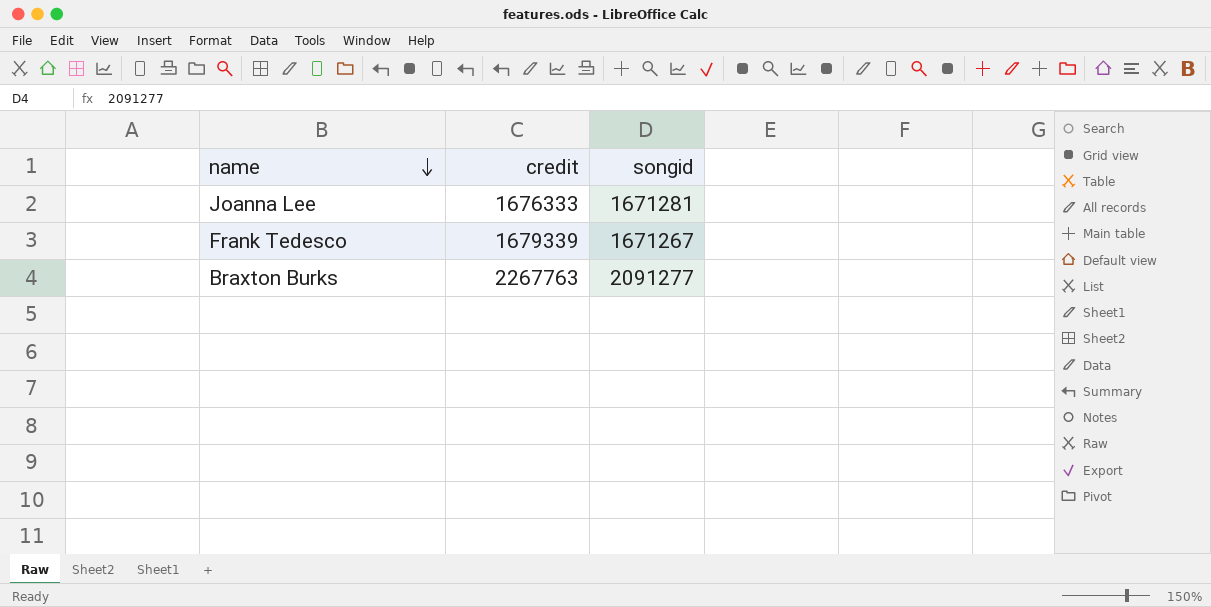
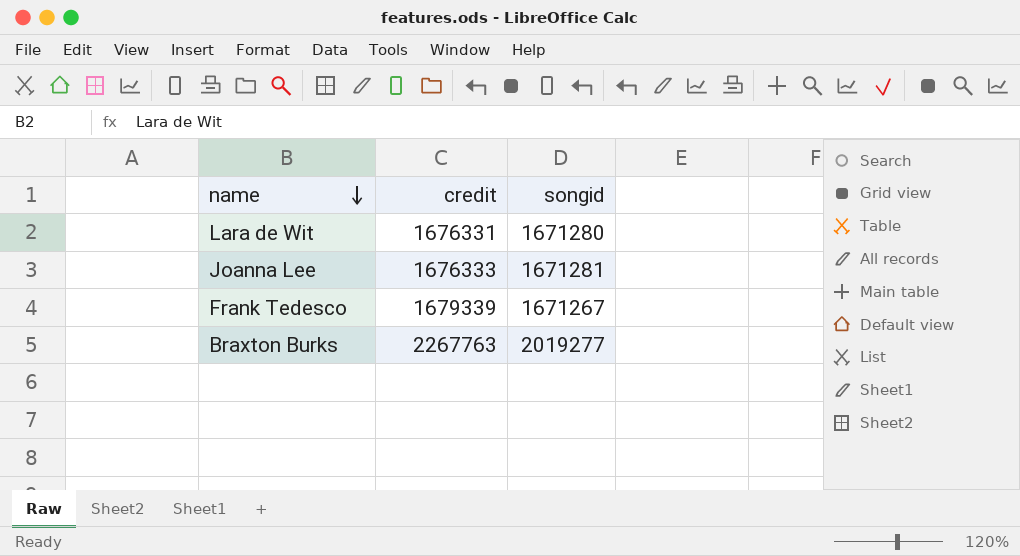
row Lara de Wit: none -> 1676331 | 1671280
Braxton Burks | songid: 2091277 -> 2019277

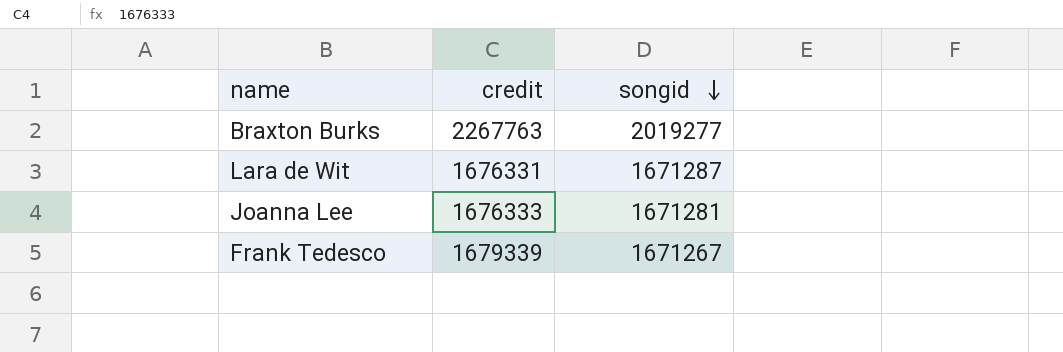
row order: name descending -> songid descending
Lara de Wit | songid: 1671280 -> 1671287

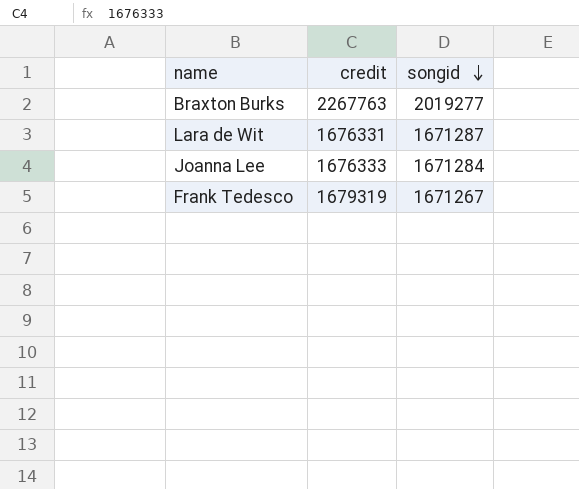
Joanna Lee | songid: 1671281 -> 1671284
Frank Tedesco | credit: 1679339 -> 1679319

